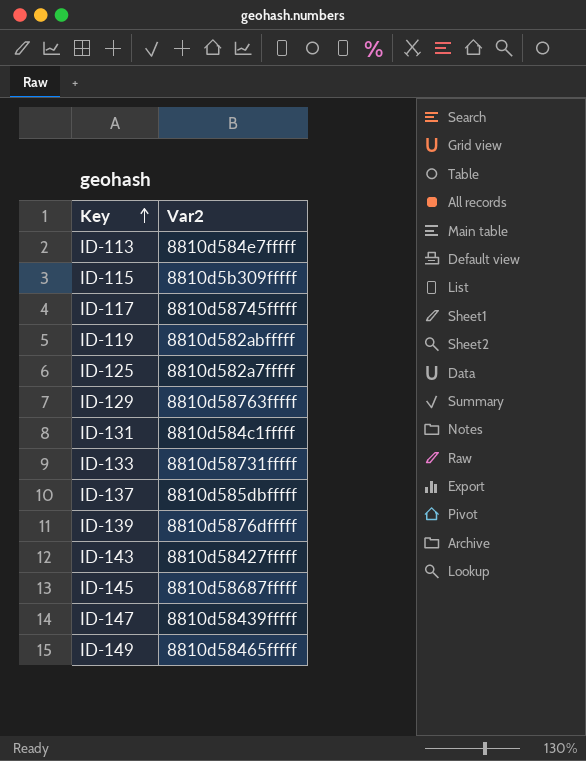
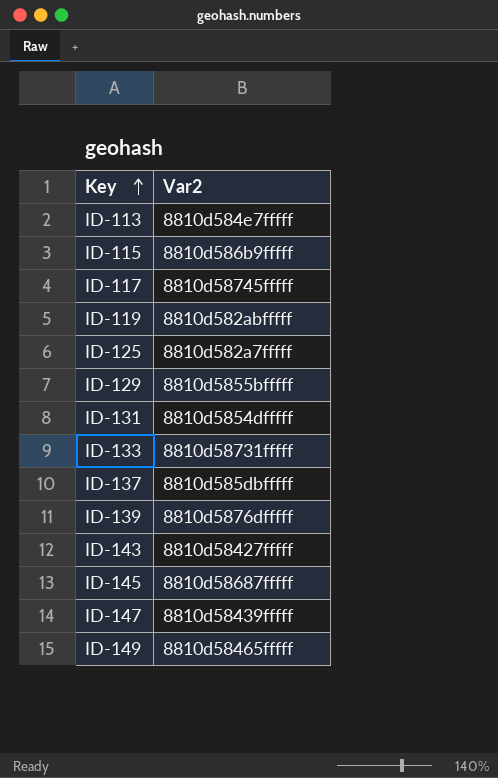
ID-115 | Var2: 8810d5b309fffff -> 8810d586b9fffff
ID-129 | Var2: 8810d58763fffff -> 8810d5855bfffff
ID-131 | Var2: 8810d584c1fffff -> 8810d5854dfffff

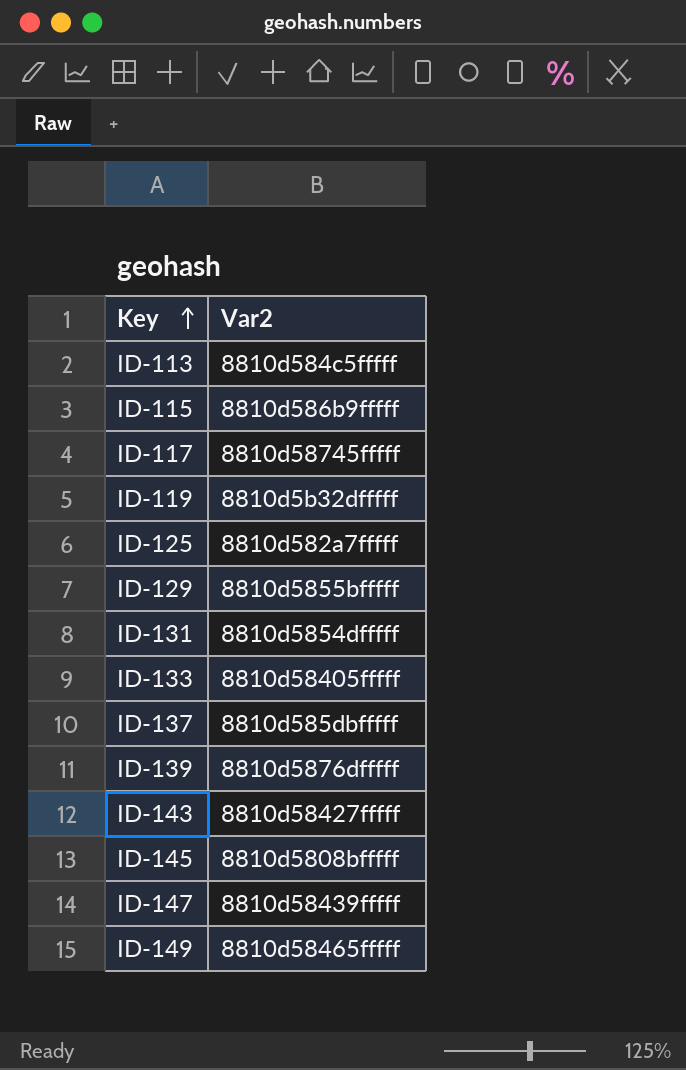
ID-113 | Var2: 8810d584e7fffff -> 8810d584c5fffff
ID-119 | Var2: 8810d582abfffff -> 8810d5b32dfffff
ID-133 | Var2: 8810d58731fffff -> 8810d58405fffff
ID-145 | Var2: 8810d58687fffff -> 8810d5808bfffff

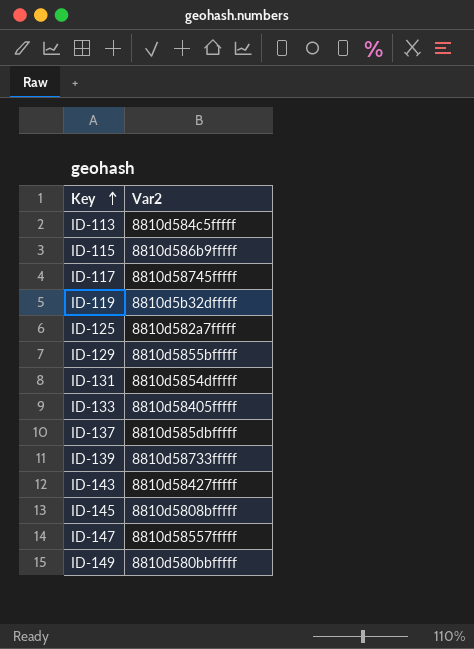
ID-139 | Var2: 8810d5876dfffff -> 8810d58733fffff
ID-147 | Var2: 8810d58439fffff -> 8810d58557fffff
ID-149 | Var2: 8810d58465fffff -> 8810d580bbfffff

